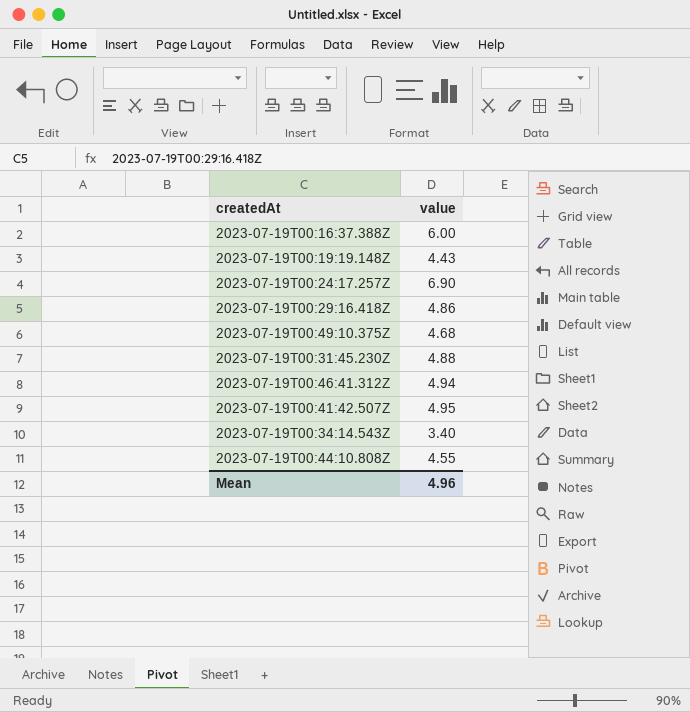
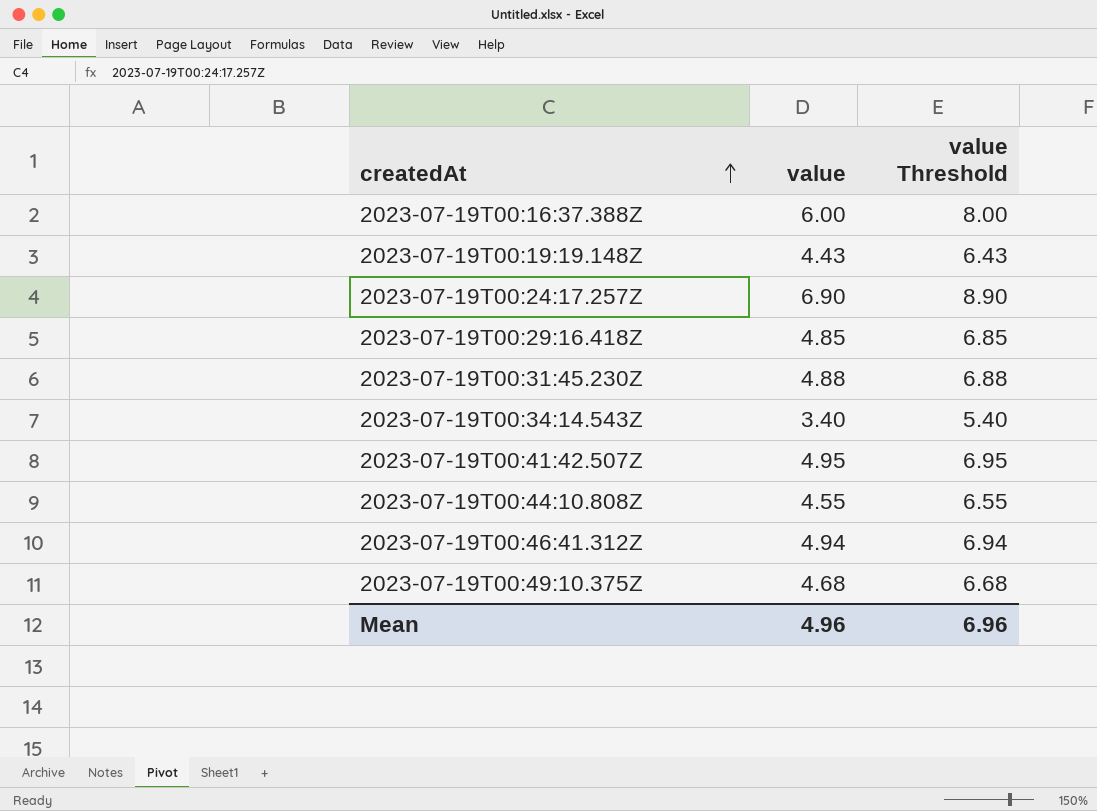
row order: none -> createdAt ascending
column value Threshold | formula: none -> [value] + 2
2023-07-19T00:29:16.418Z | value: 4.86 -> 4.85

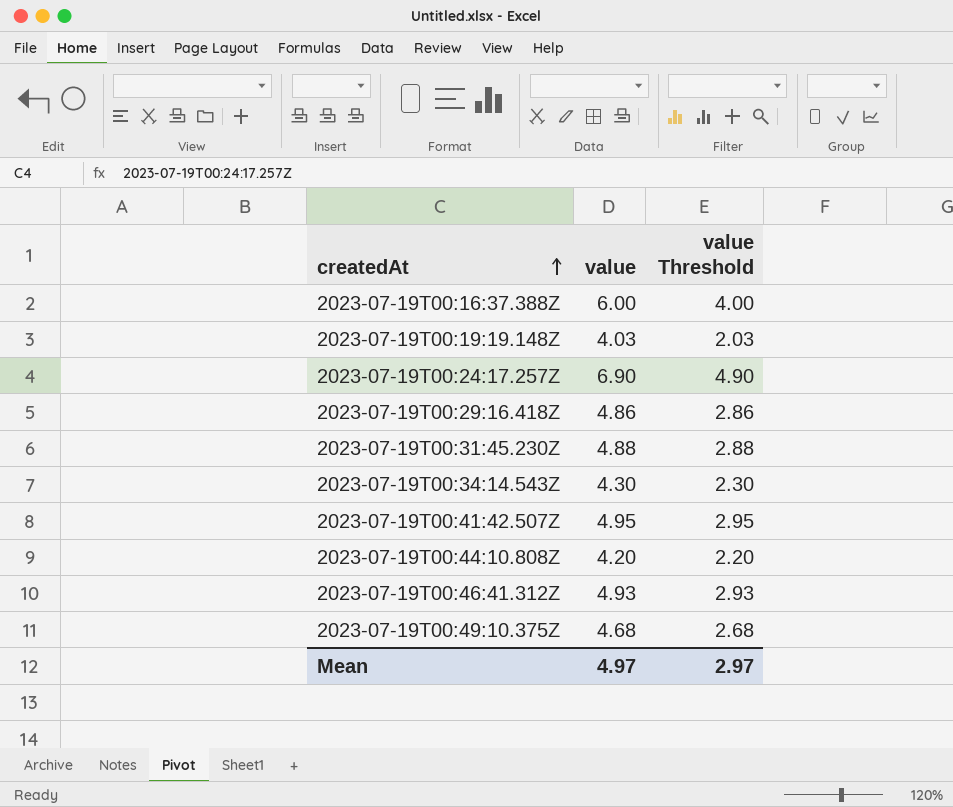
column value Threshold | formula: [value] + 2 -> [value] - 2
2023-07-19T00:19:19.148Z | value: 4.43 -> 4.03
2023-07-19T00:29:16.418Z | value: 4.85 -> 4.86
2023-07-19T00:34:14.543Z | value: 3.40 -> 4.30
2023-07-19T00:44:10.808Z | value: 4.55 -> 4.20
2023-07-19T00:46:41.312Z | value: 4.94 -> 4.93
Mean | value: 4.96 -> 4.97
Mean | value Threshold: 6.96 -> 2.97

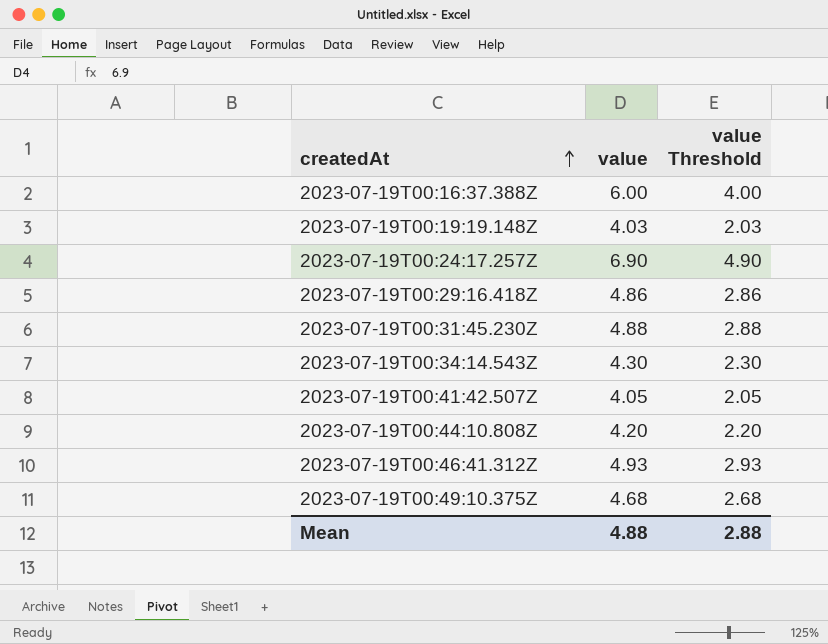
2023-07-19T00:41:42.507Z | value: 4.95 -> 4.05
2023-07-19T00:41:42.507Z | value Threshold: 2.95 -> 2.05
Mean | value: 4.97 -> 4.88
Mean | value Threshold: 2.97 -> 2.88

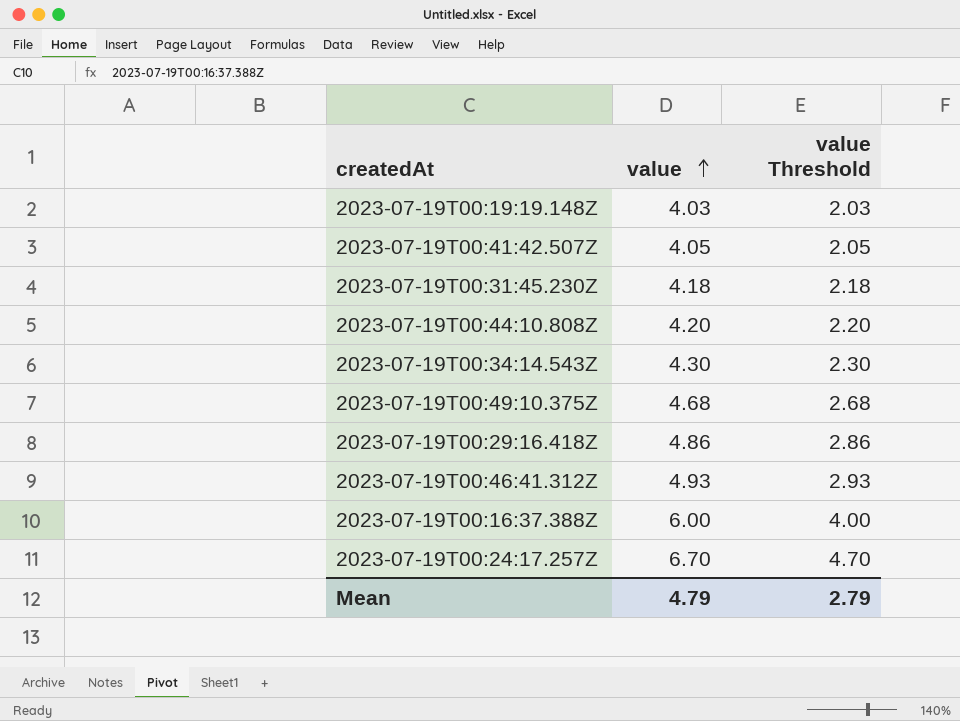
row order: createdAt ascending -> value ascending
2023-07-19T00:31:45.230Z | value: 4.88 -> 4.18
2023-07-19T00:31:45.230Z | value Threshold: 2.88 -> 2.18
2023-07-19T00:24:17.257Z | value: 6.90 -> 6.70
2023-07-19T00:24:17.257Z | value Threshold: 4.90 -> 4.70
Mean | value: 4.88 -> 4.79
Mean | value Threshold: 2.88 -> 2.79

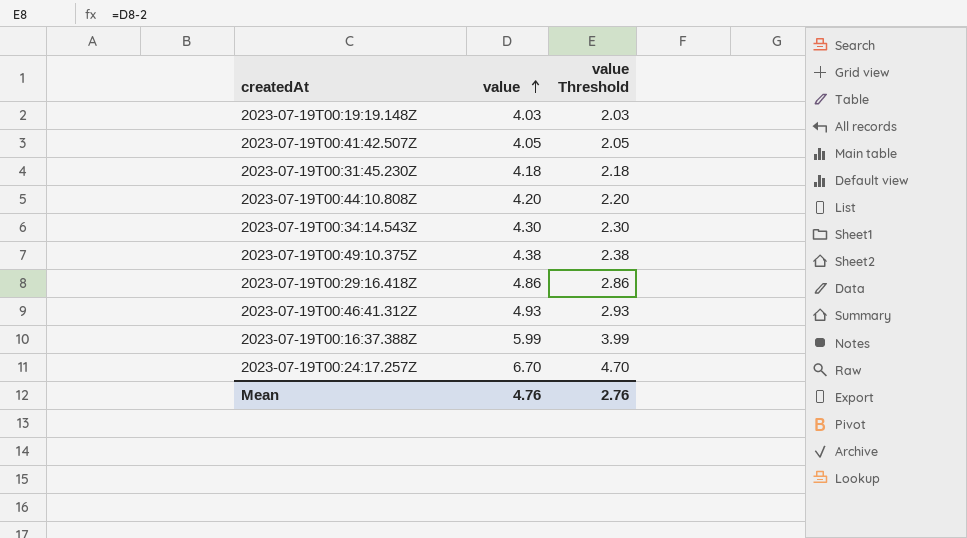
2023-07-19T00:49:10.375Z | value: 4.68 -> 4.38
2023-07-19T00:49:10.375Z | value Threshold: 2.68 -> 2.38
2023-07-19T00:16:37.388Z | value: 6.00 -> 5.99
2023-07-19T00:16:37.388Z | value Threshold: 4.00 -> 3.99
Mean | value: 4.79 -> 4.76
Mean | value Threshold: 2.79 -> 2.76

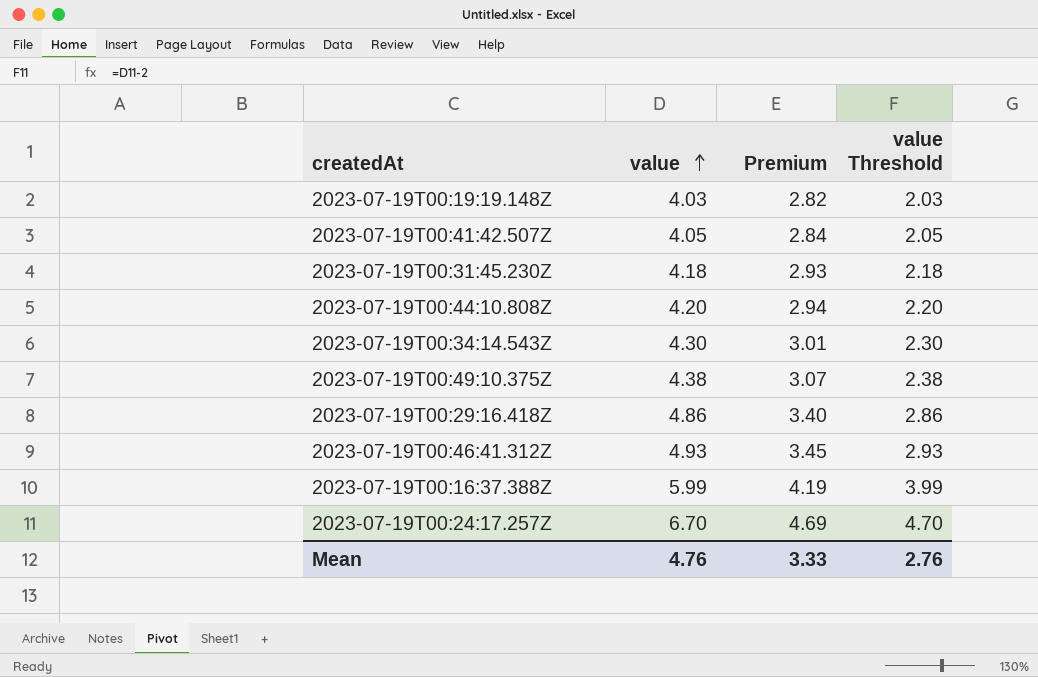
column Premium | formula: none -> [value] * 0.7

